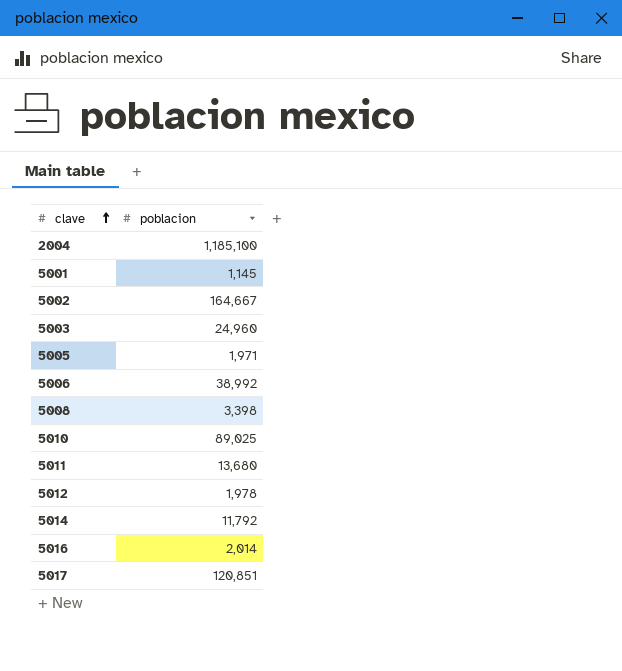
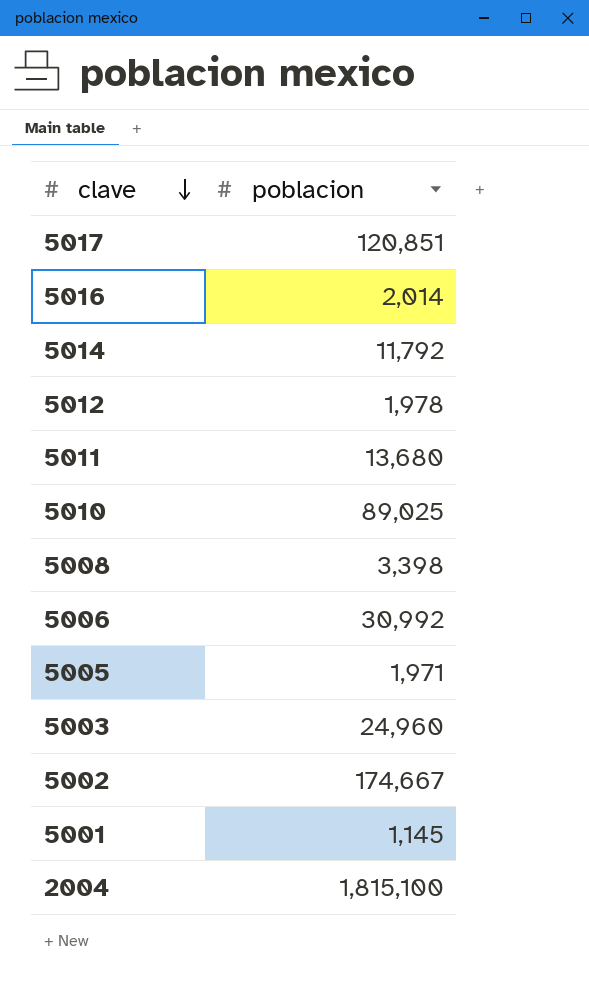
row order: clave ascending -> clave descending
5006 | poblacion: 38,992 -> 30,992
5002 | poblacion: 164,667 -> 174,667
2004 | poblacion: 1,185,100 -> 1,815,100

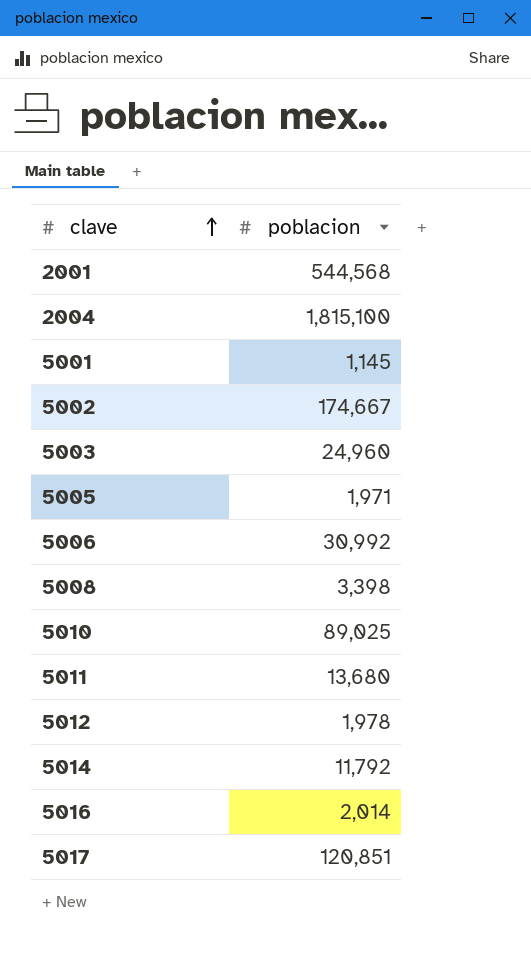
row order: clave descending -> clave ascending
row 2001: none -> 544,568

